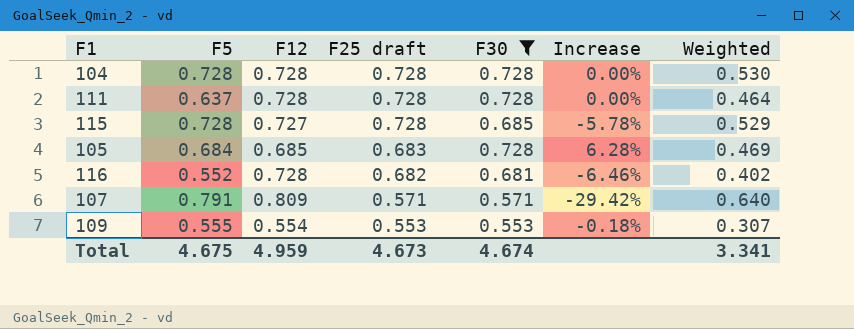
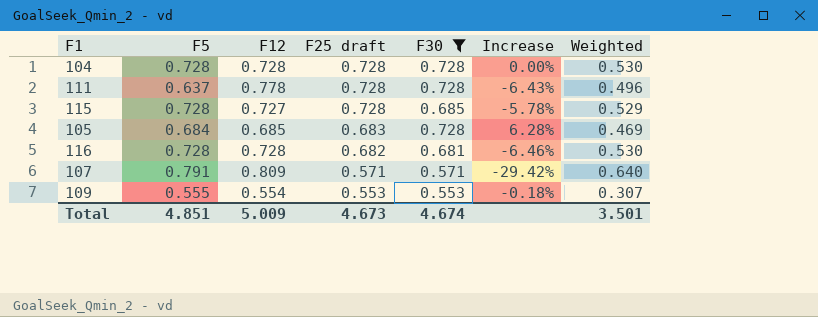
111 | F12: 0.728 -> 0.778
111 | Increase: 0.00% -> -6.43%
111 | Weighted: 0.464 -> 0.496
116 | F5: 0.552 -> 0.728
116 | Weighted: 0.402 -> 0.530
Total | F5: 4.675 -> 4.851
Total | F12: 4.959 -> 5.009
Total | Weighted: 3.341 -> 3.501

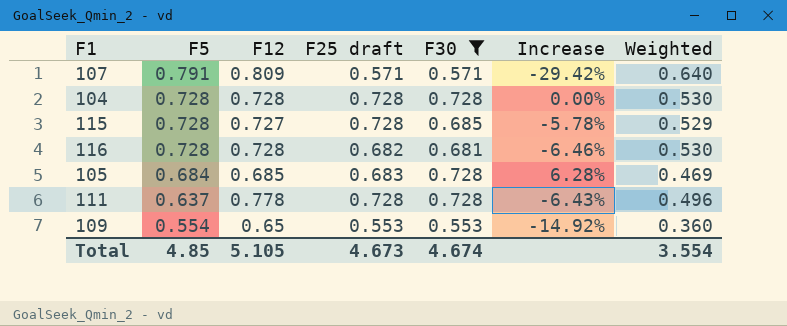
row order: F25 draft descending -> F5 descending
109 | F5: 0.555 -> 0.554
109 | F12: 0.554 -> 0.65
109 | Increase: -0.18% -> -14.92%
109 | Weighted: 0.307 -> 0.360
Total | F5: 4.851 -> 4.85
Total | F12: 5.009 -> 5.105
Total | Weighted: 3.501 -> 3.554

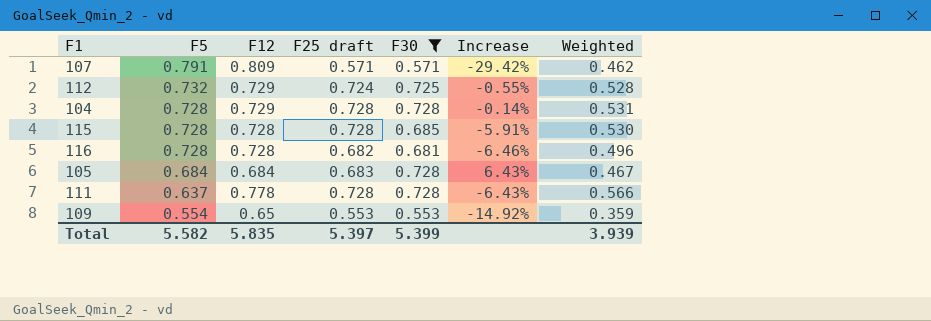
column Weighted | formula: [F5] * [F12] -> [F12] * [F25 draft]
row 112: none -> 0.732 | 0.729 | 0.724 | 0.725 | -0.55% | 0.528
104 | F12: 0.728 -> 0.729
104 | Increase: 0.00% -> -0.14%
115 | F12: 0.727 -> 0.728
115 | Increase: -5.78% -> -5.91%
105 | F12: 0.685 -> 0.684
105 | Increase: 6.28% -> 6.43%
Total | F5: 4.85 -> 5.582
Total | F12: 5.105 -> 5.835
Total | F25 draft: 4.673 -> 5.397
Total | F30: 4.674 -> 5.399
Total | Weighted: 3.554 -> 3.939

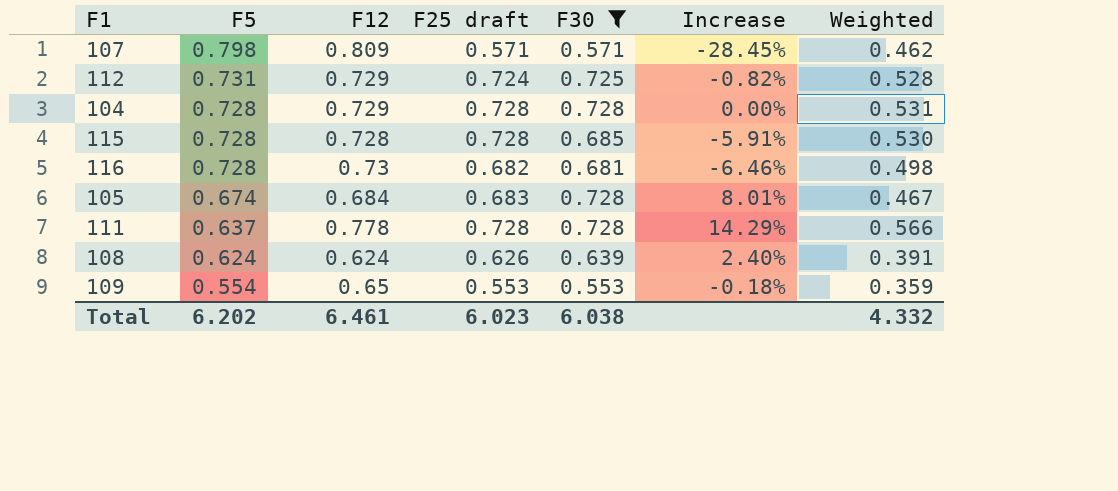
column Increase | formula: ([F30] - [F12]) / [F12] -> ([F30] - [F5]) / [F5]
107 | F5: 0.791 -> 0.798
112 | F5: 0.732 -> 0.731
116 | F12: 0.728 -> 0.73
116 | Weighted: 0.496 -> 0.498
105 | F5: 0.684 -> 0.674
row 108: none -> 0.624 | 0.624 | 0.626 | 0.639 | 2.40% | 0.391
Total | F5: 5.582 -> 6.202
Total | F12: 5.835 -> 6.461
Total | F25 draft: 5.397 -> 6.023
Total | F30: 5.399 -> 6.038
Total | Weighted: 3.939 -> 4.332

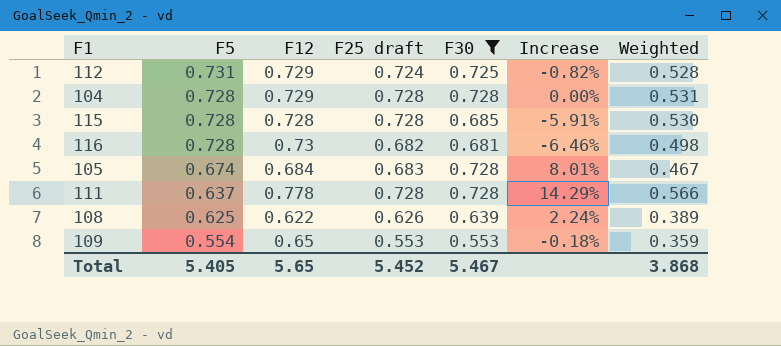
row 107: 0.798 | 0.809 | 0.571 | 0.571 | -28.45% | 0.462 -> none
108 | F5: 0.624 -> 0.625
108 | F12: 0.624 -> 0.622
108 | Increase: 2.40% -> 2.24%
108 | Weighted: 0.391 -> 0.389
Total | F5: 6.202 -> 5.405
Total | F12: 6.461 -> 5.65
Total | F25 draft: 6.023 -> 5.452
Total | F30: 6.038 -> 5.467
Total | Weighted: 4.332 -> 3.868

